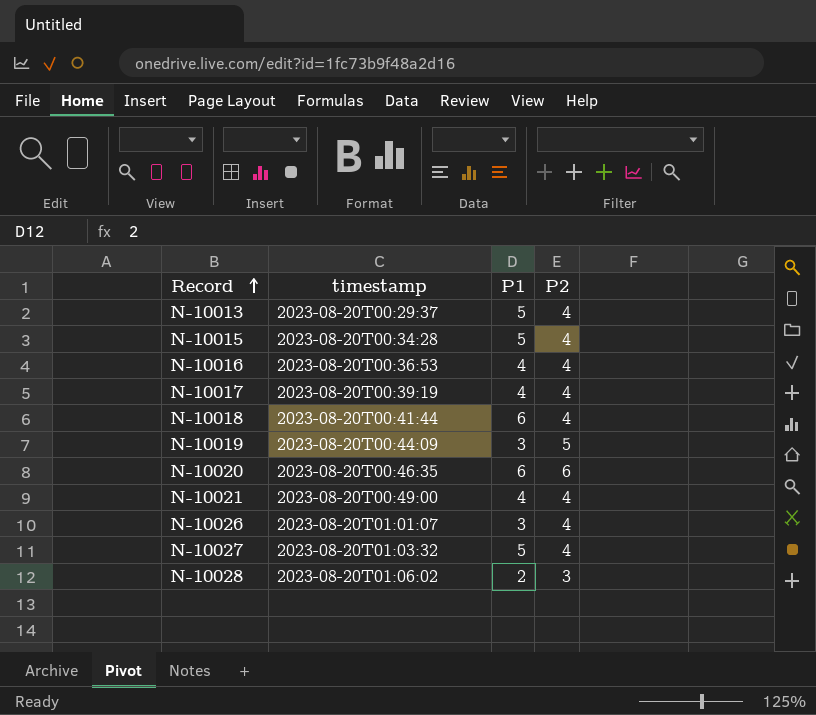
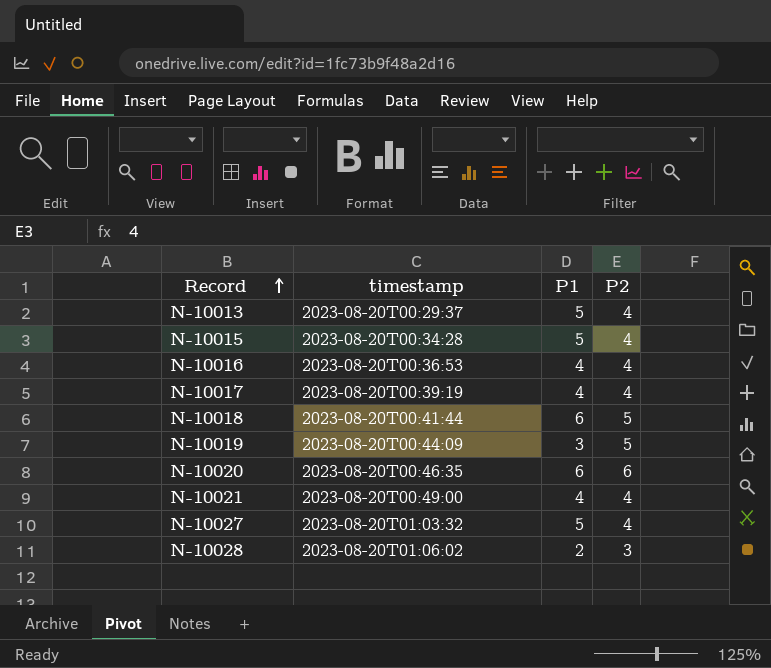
row N-10026: 2023-08-20T01:01:07 | 3 | 4 -> none
N-10018 | P2: 4 -> 5

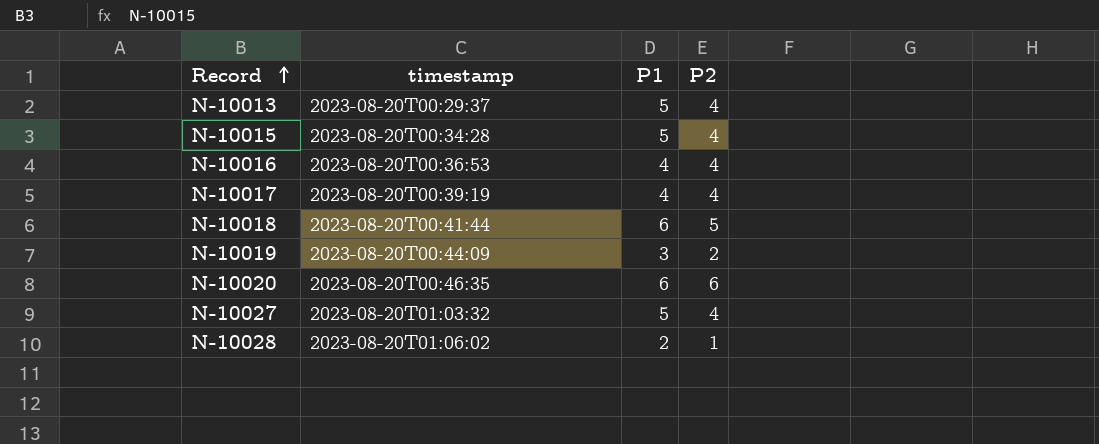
row N-10021: 2023-08-20T00:49:00 | 4 | 4 -> none
N-10019 | P2: 5 -> 2
N-10028 | P2: 3 -> 1

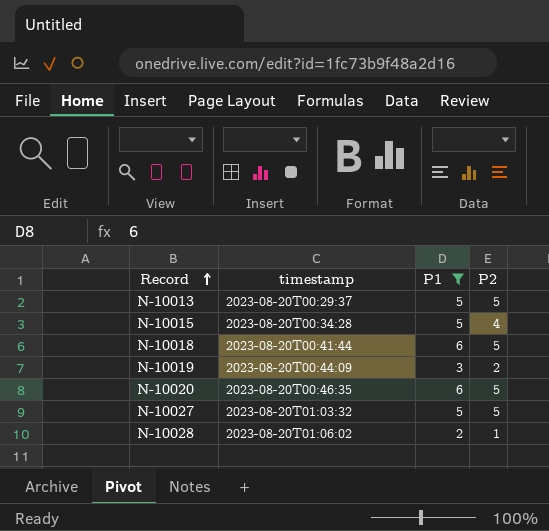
filter: none -> P1 != 4
N-10013 | P2: 4 -> 5
N-10020 | P2: 6 -> 5
N-10027 | P2: 4 -> 5

